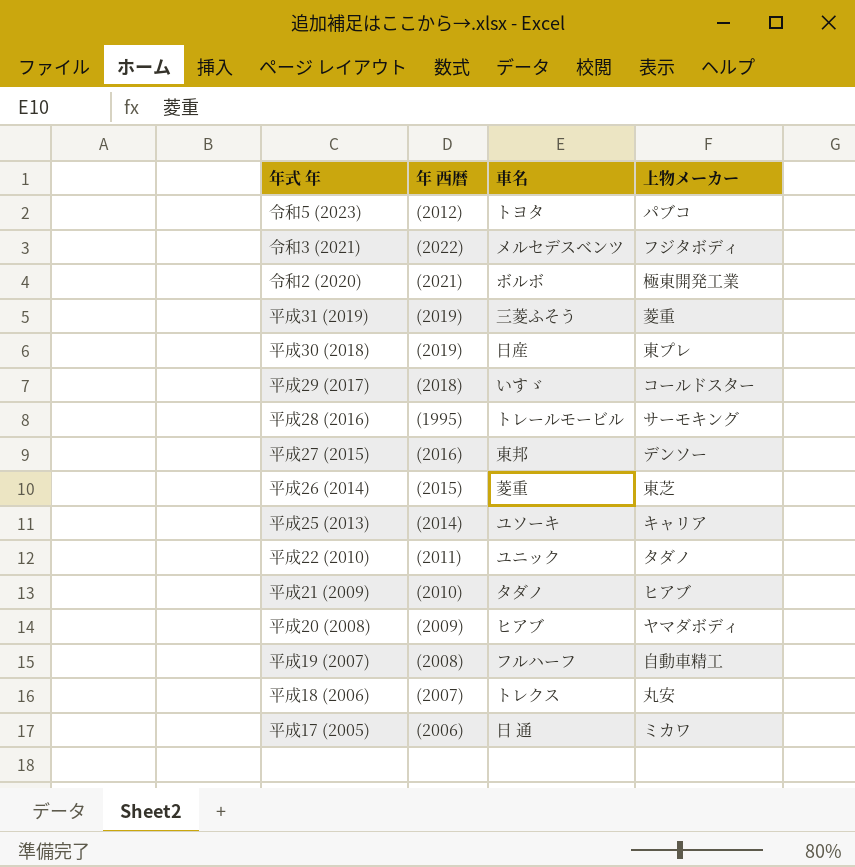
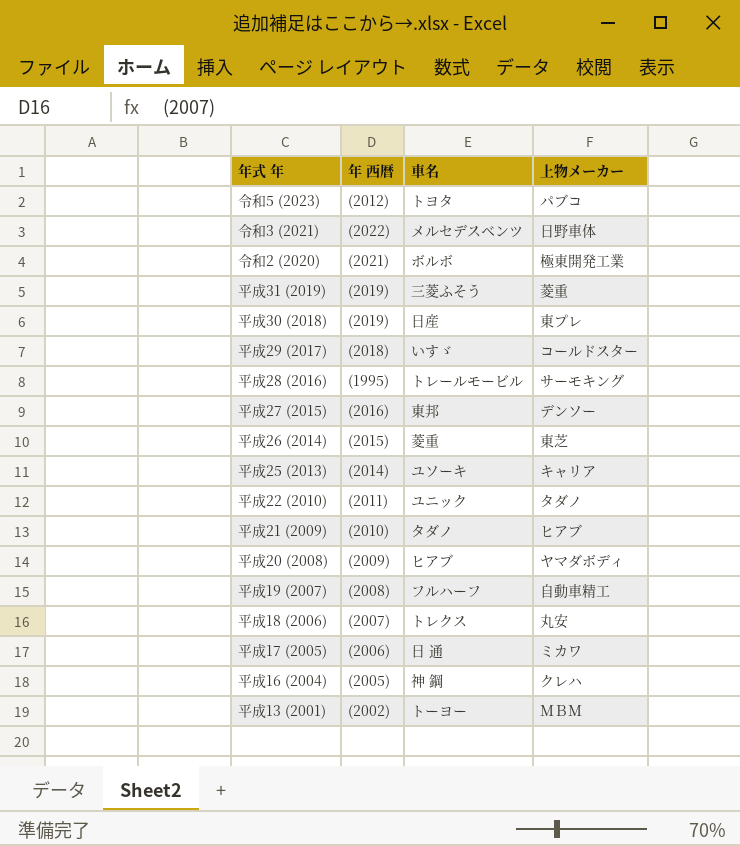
令和3 (2021) | 上物メーカー: フジタボディ -> 日野車体
row 平成16 (2004): none -> (2005) | 神 鋼 | クレハ
row 平成13 (2001): none -> (2002) | トーヨー | ＭＢＭ

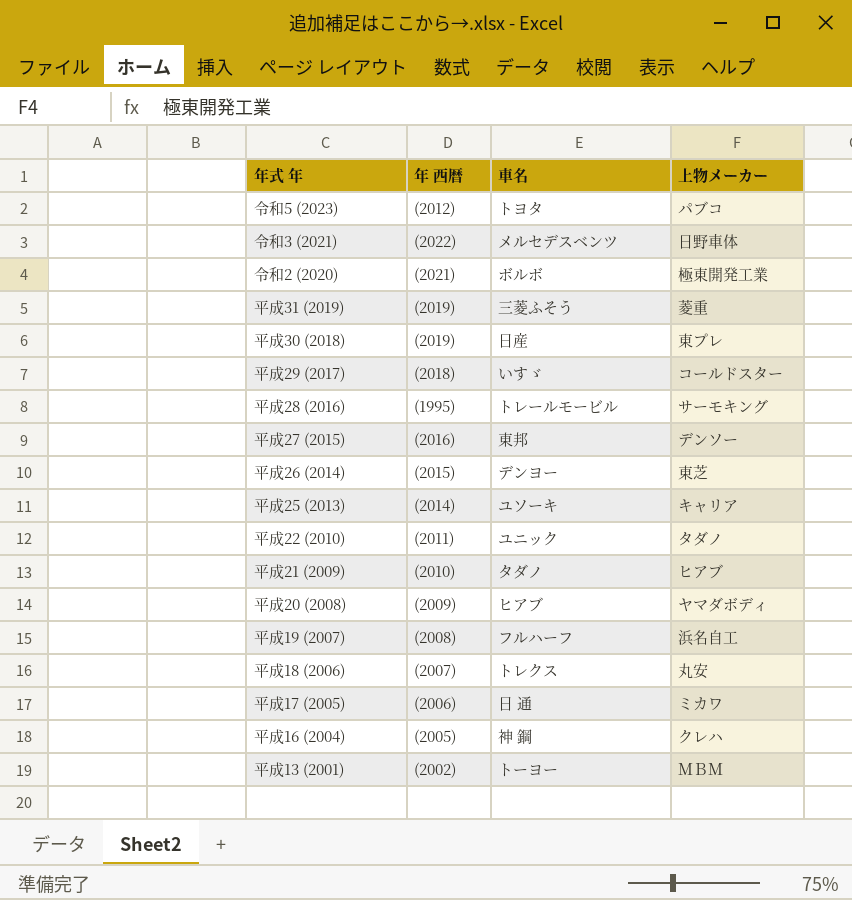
平成26 (2014) | 車名: 菱重 -> デンヨー
平成19 (2007) | 上物メーカー: 自動車精工 -> 浜名自工

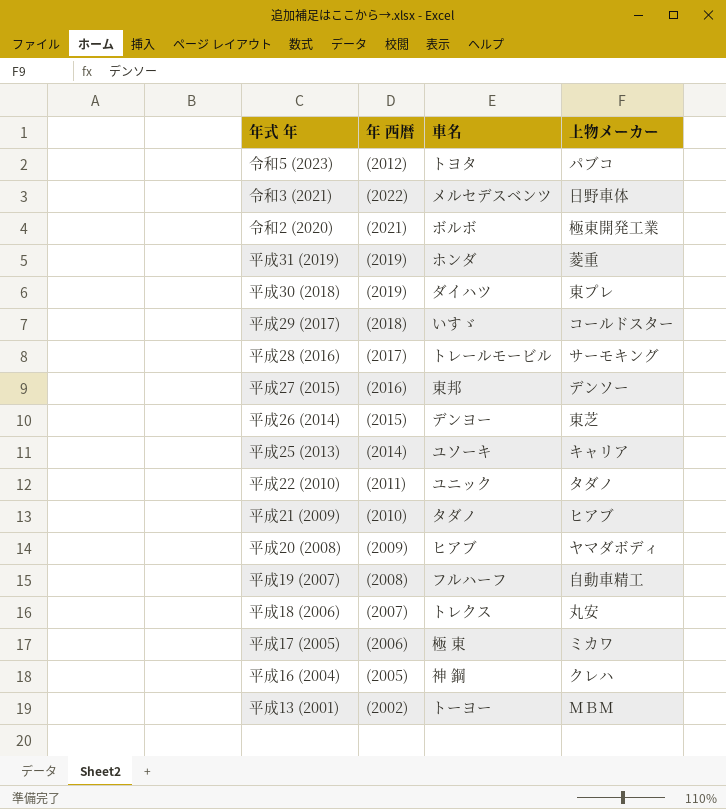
平成31 (2019) | 車名: 三菱ふそう -> ホンダ
平成30 (2018) | 車名: 日産 -> ダイハツ
平成28 (2016) | 年 西暦: (1995) -> (2017)
平成19 (2007) | 上物メーカー: 浜名自工 -> 自動車精工
平成17 (2005) | 車名: 日 通 -> 極 東

